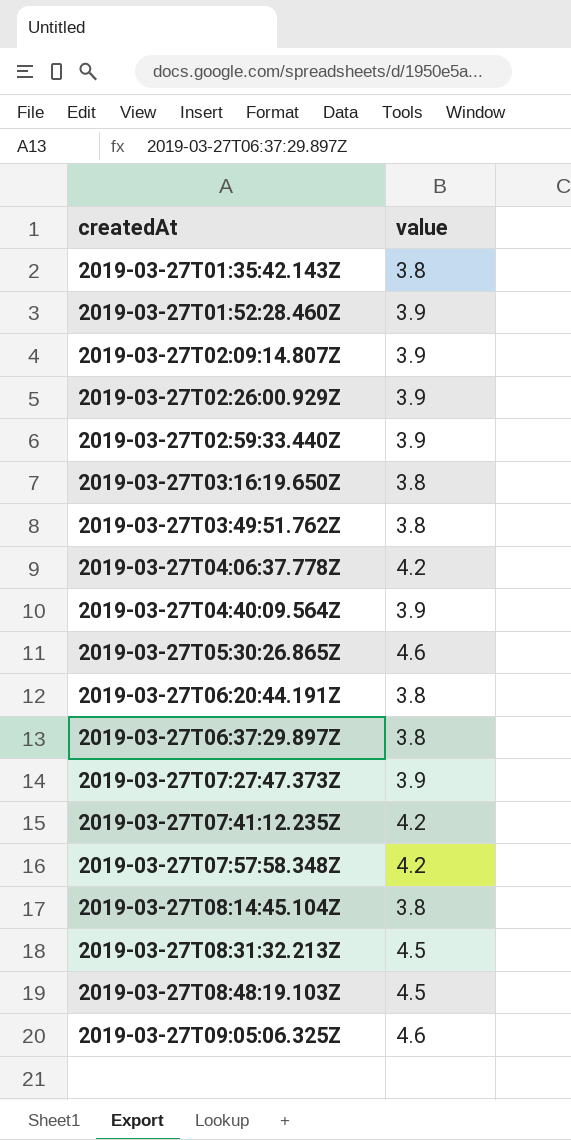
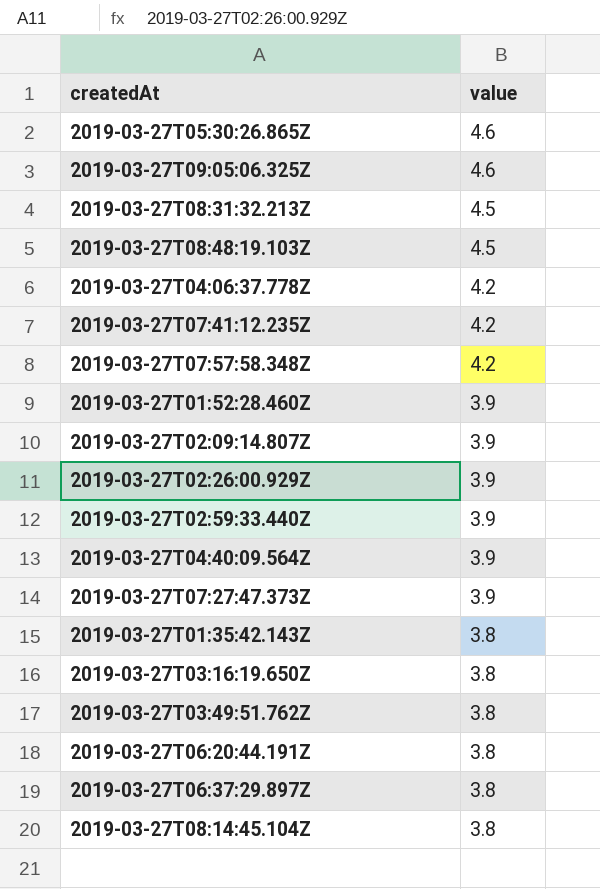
row order: createdAt ascending -> value descending

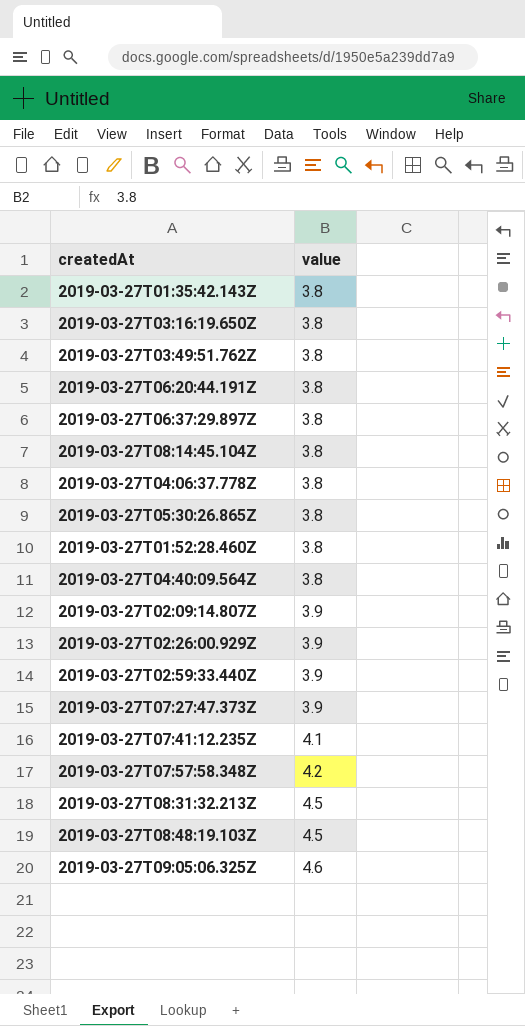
row order: value descending -> value ascending
2019-03-27T04:06:37.778Z | value: 4.2 -> 3.8
2019-03-27T05:30:26.865Z | value: 4.6 -> 3.8
2019-03-27T01:52:28.460Z | value: 3.9 -> 3.8
2019-03-27T04:40:09.564Z | value: 3.9 -> 3.8
2019-03-27T07:41:12.235Z | value: 4.2 -> 4.1

